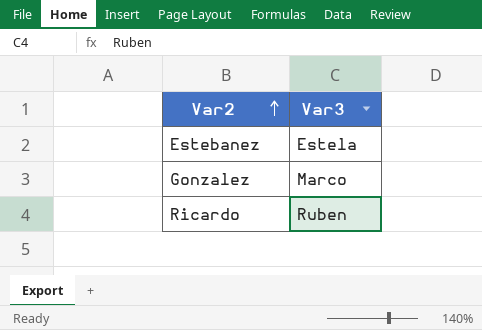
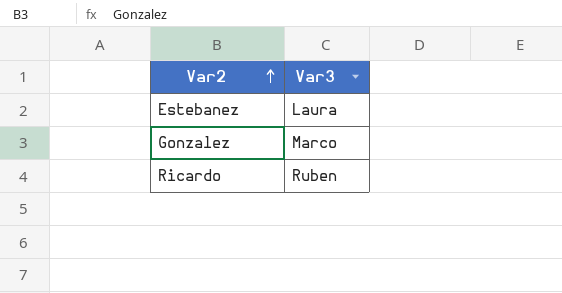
Estebanez | Var3: Estela -> Laura

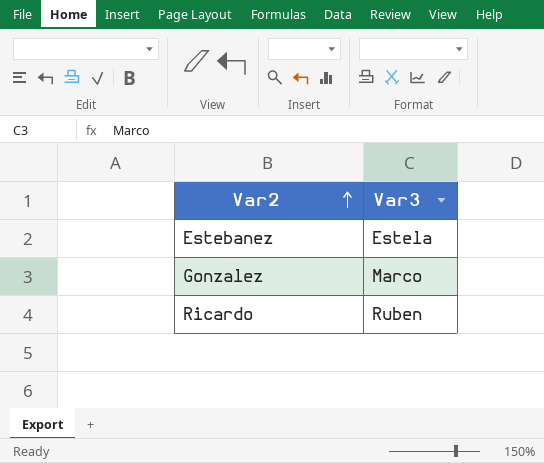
Estebanez | Var3: Laura -> Estela

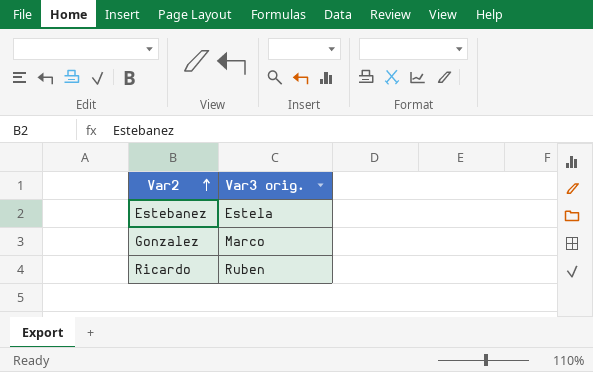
column name: Var3 -> Var3 orig.

